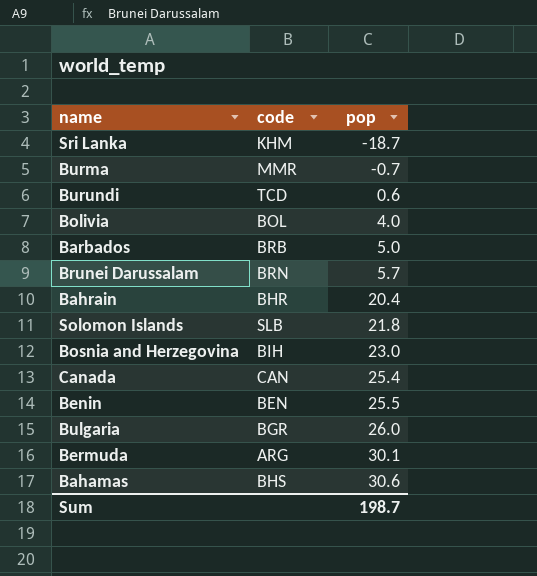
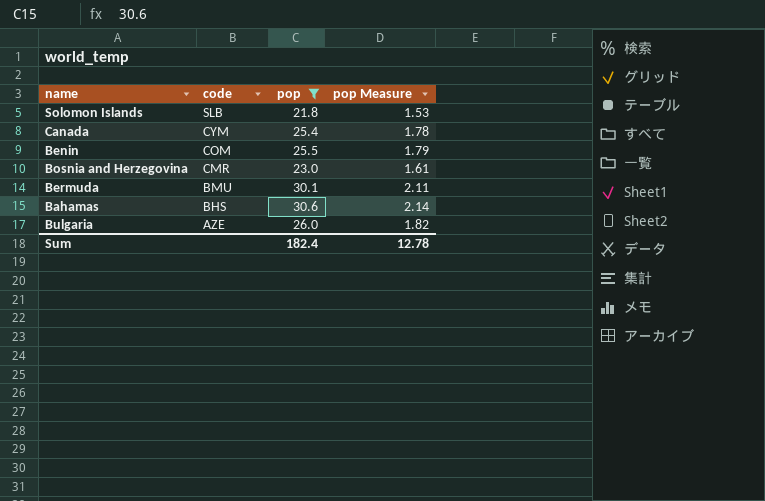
filter: none -> pop >= 21.8
row order: pop ascending -> code descending
column pop Measure | formula: none -> [pop] * 0.07
Canada | code: CAN -> CYM
Benin | code: BEN -> COM
Bosnia and Herzegovina | code: BIH -> CMR
Bermuda | code: ARG -> BMU
Bulgaria | code: BGR -> AZE
Sum | pop: 198.7 -> 182.4

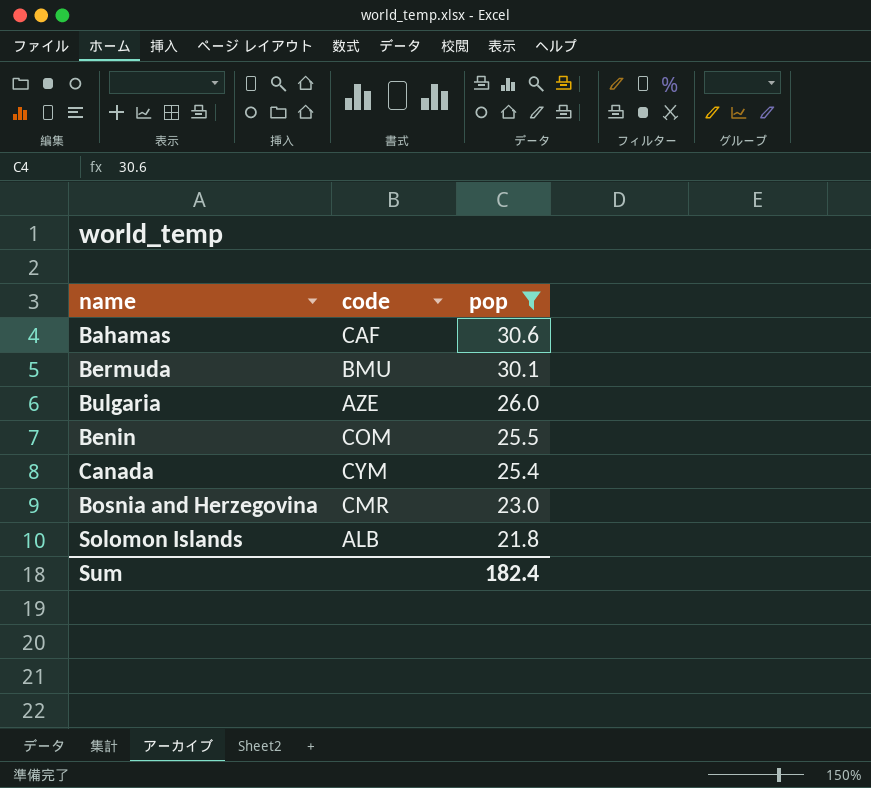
row order: code descending -> pop descending
column pop Measure | formula: [pop] * 0.07 -> none
Bahamas | code: BHS -> CAF
Solomon Islands | code: SLB -> ALB

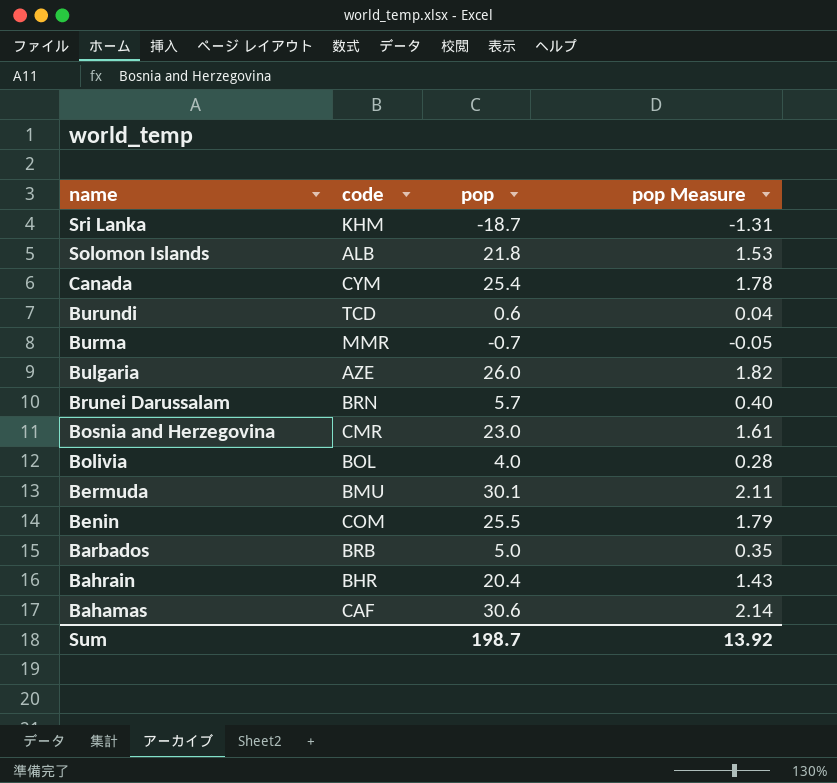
filter: pop >= 21.8 -> none
row order: pop descending -> name descending
column pop Measure | formula: none -> [pop] * 0.07
Sum | pop: 182.4 -> 198.7

